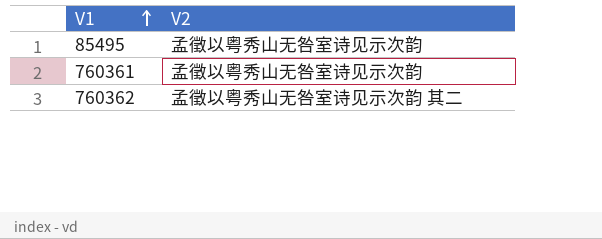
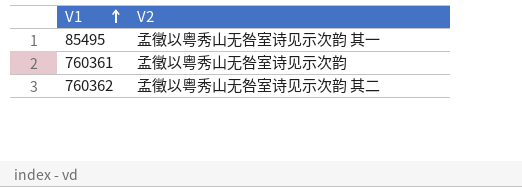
85495 | V2: 孟徵以粤秀山无咎室诗见示次韵 -> 孟徵以粤秀山无咎室诗见示次韵 其一

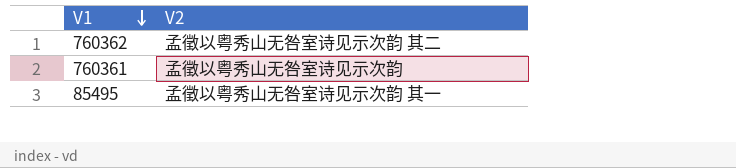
row order: V1 ascending -> V1 descending

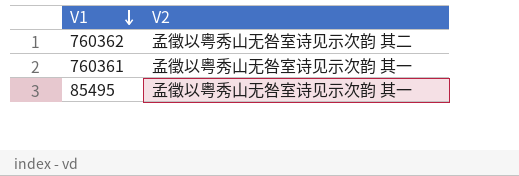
760361 | V2: 孟徵以粤秀山无咎室诗见示次韵 -> 孟徵以粤秀山无咎室诗见示次韵 其一

